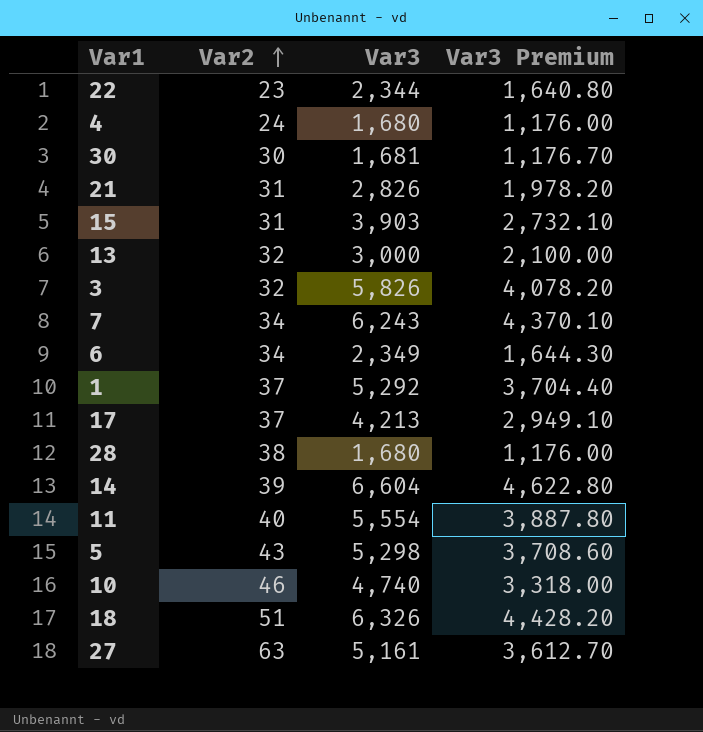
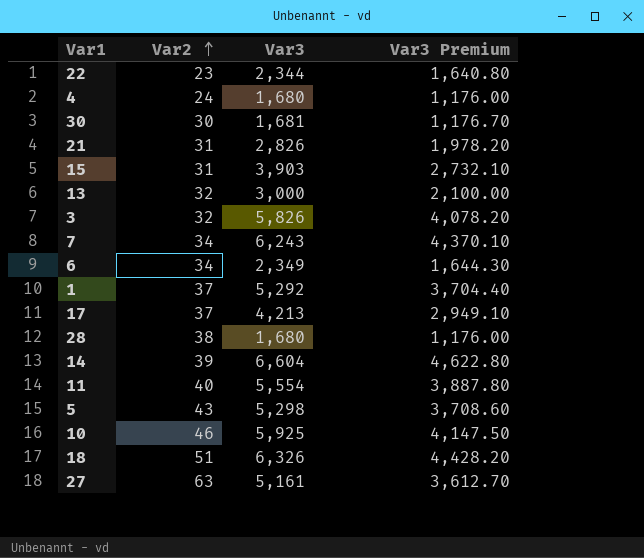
10 | Var3: 4,740 -> 5,925
10 | Var3 Premium: 3,318.00 -> 4,147.50

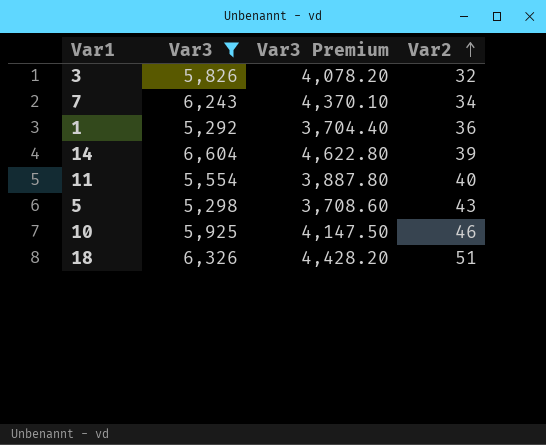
filter: none -> Var3 >= 5,292
column Var2 | position: 2 -> 4
1 | Var2: 37 -> 36

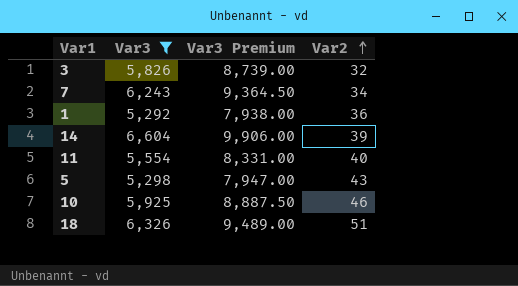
column Var3 Premium | formula: [Var3] * 0.7 -> [Var3] * 1.5

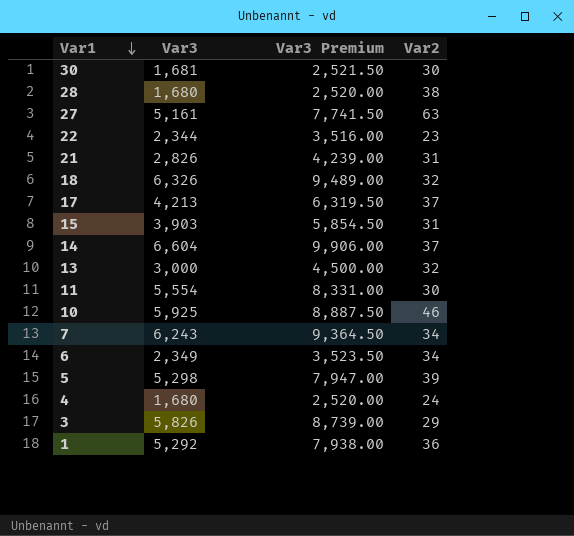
filter: Var3 >= 5,292 -> none
row order: Var2 ascending -> Var1 descending
18 | Var2: 51 -> 32
14 | Var2: 39 -> 37
11 | Var2: 40 -> 30
5 | Var2: 43 -> 39
3 | Var2: 32 -> 29

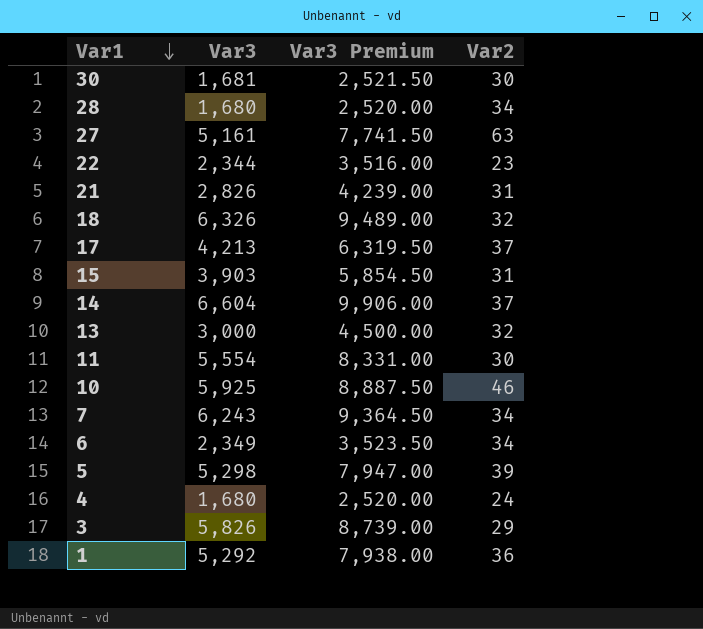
28 | Var2: 38 -> 34

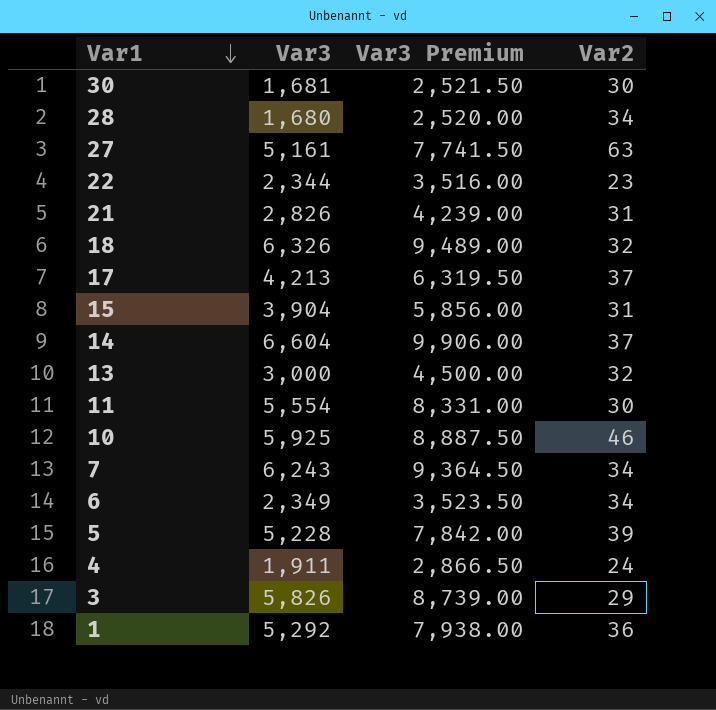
15 | Var3: 3,903 -> 3,904
15 | Var3 Premium: 5,854.50 -> 5,856.00
5 | Var3: 5,298 -> 5,228
5 | Var3 Premium: 7,947.00 -> 7,842.00
4 | Var3: 1,680 -> 1,911
4 | Var3 Premium: 2,520.00 -> 2,866.50

